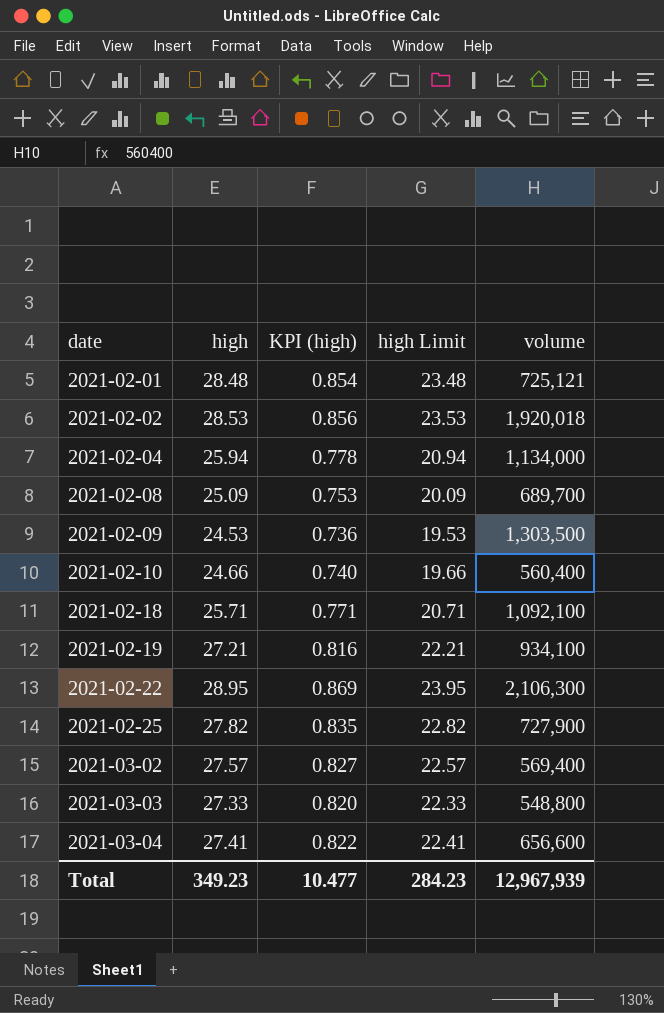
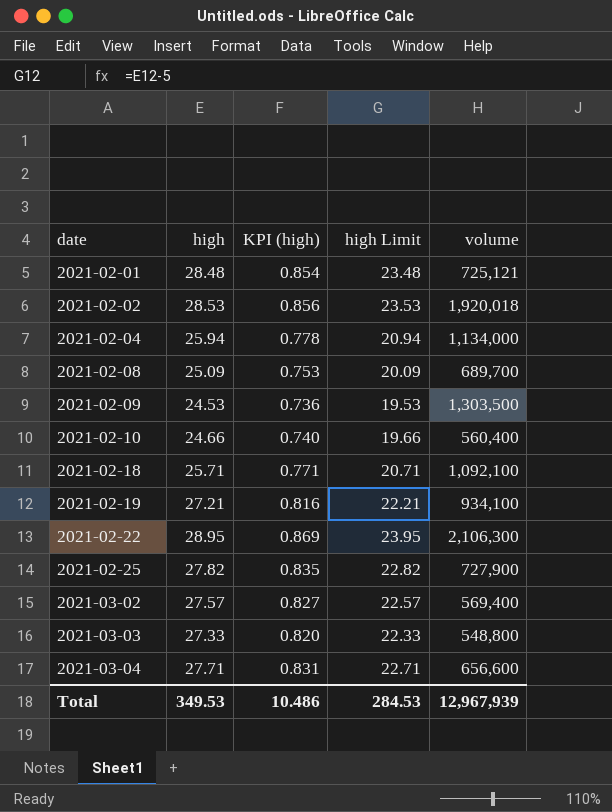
2021-03-04 | high: 27.41 -> 27.71
2021-03-04 | KPI (high): 0.822 -> 0.831
2021-03-04 | high Limit: 22.41 -> 22.71
Total | high: 349.23 -> 349.53
Total | KPI (high): 10.477 -> 10.486
Total | high Limit: 284.23 -> 284.53

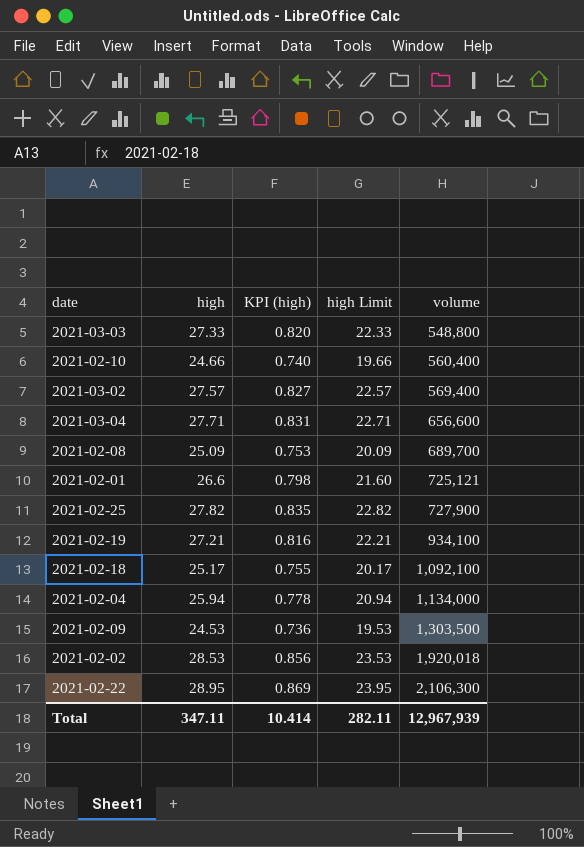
row order: date ascending -> volume ascending
2021-02-01 | high: 28.48 -> 26.6
2021-02-01 | KPI (high): 0.854 -> 0.798
2021-02-01 | high Limit: 23.48 -> 21.60
2021-02-18 | high: 25.71 -> 25.17
2021-02-18 | KPI (high): 0.771 -> 0.755
2021-02-18 | high Limit: 20.71 -> 20.17
Total | high: 349.53 -> 347.11
Total | KPI (high): 10.486 -> 10.414
Total | high Limit: 284.53 -> 282.11

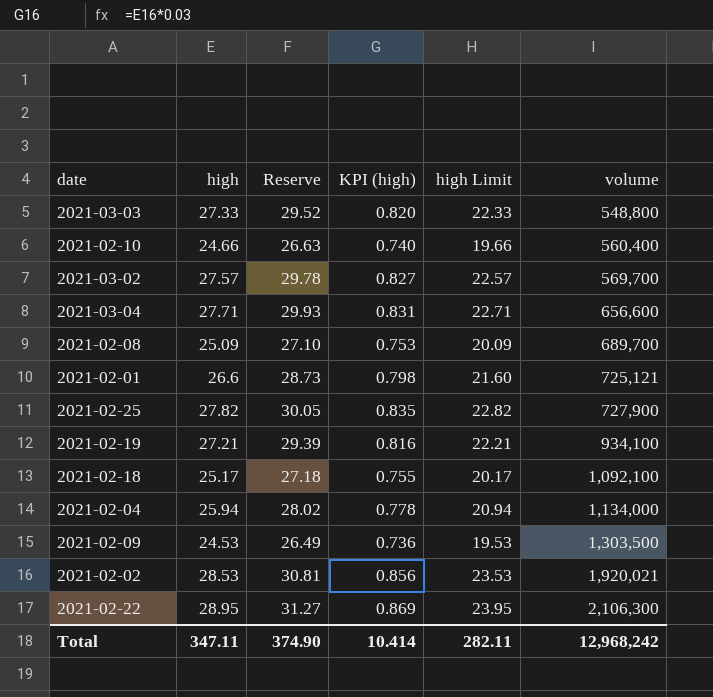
column Reserve | formula: none -> [high] * 1.08
2021-03-02 | volume: 569,400 -> 569,700
2021-02-02 | volume: 1,920,018 -> 1,920,021
Total | volume: 12,967,939 -> 12,968,242

